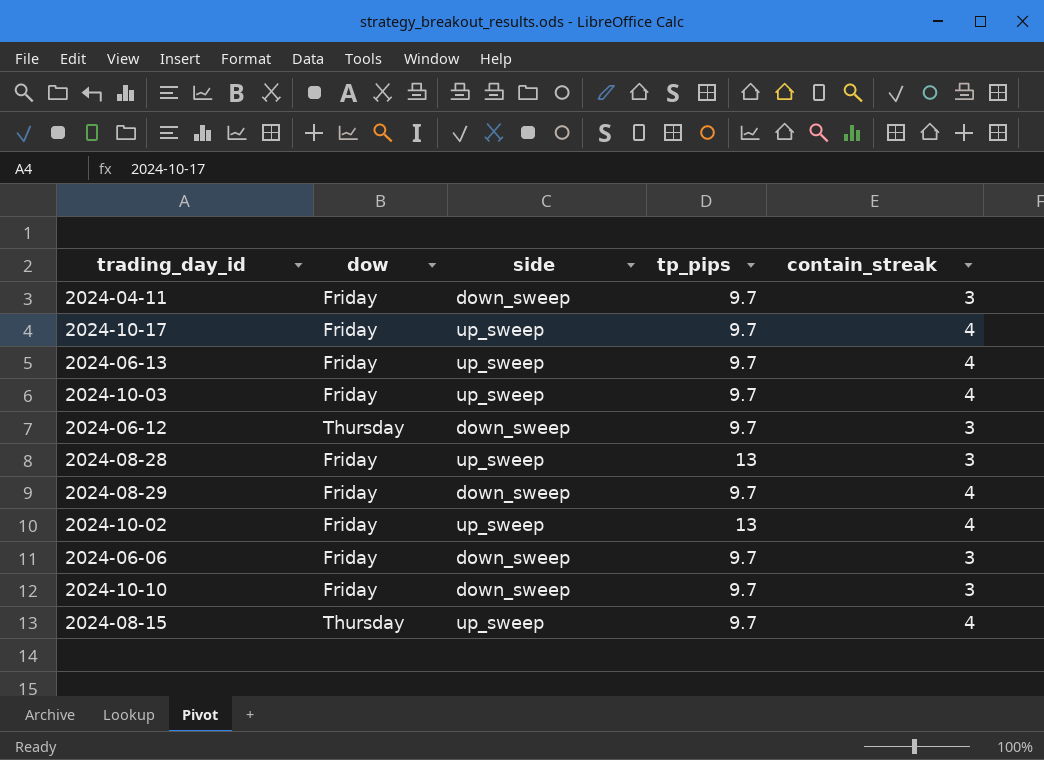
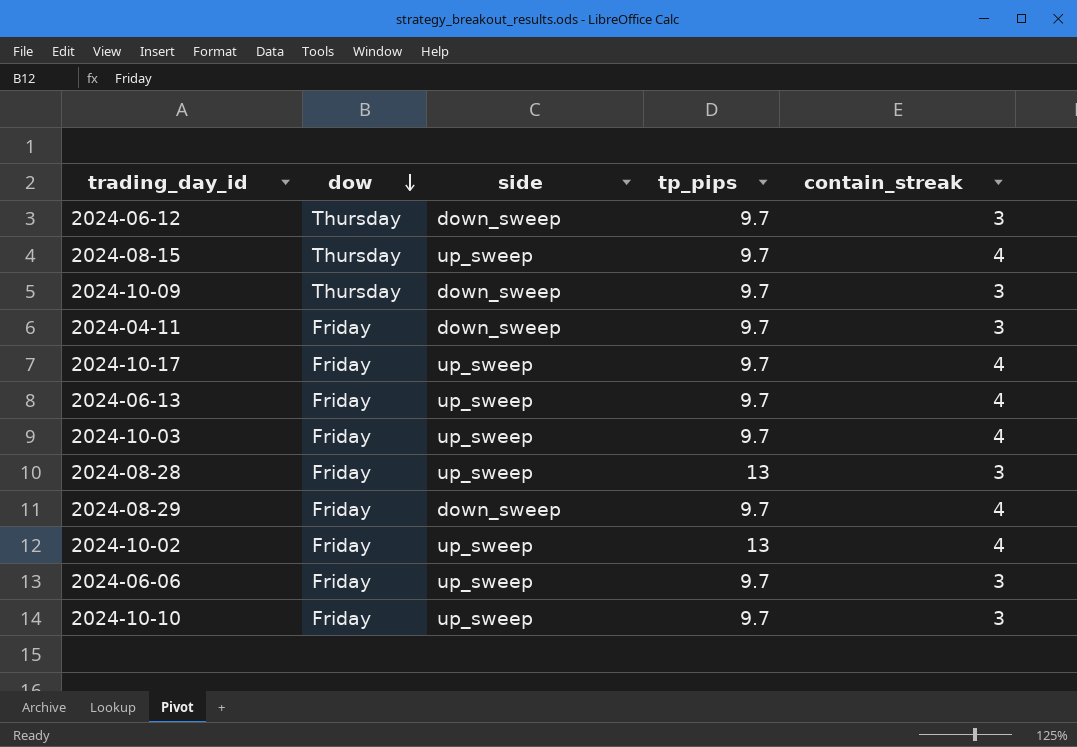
row order: none -> dow descending
row 2024-10-09: none -> Thursday | down_sweep | 9.7 | 3
2024-06-06 | side: down_sweep -> up_sweep
2024-10-10 | side: down_sweep -> up_sweep

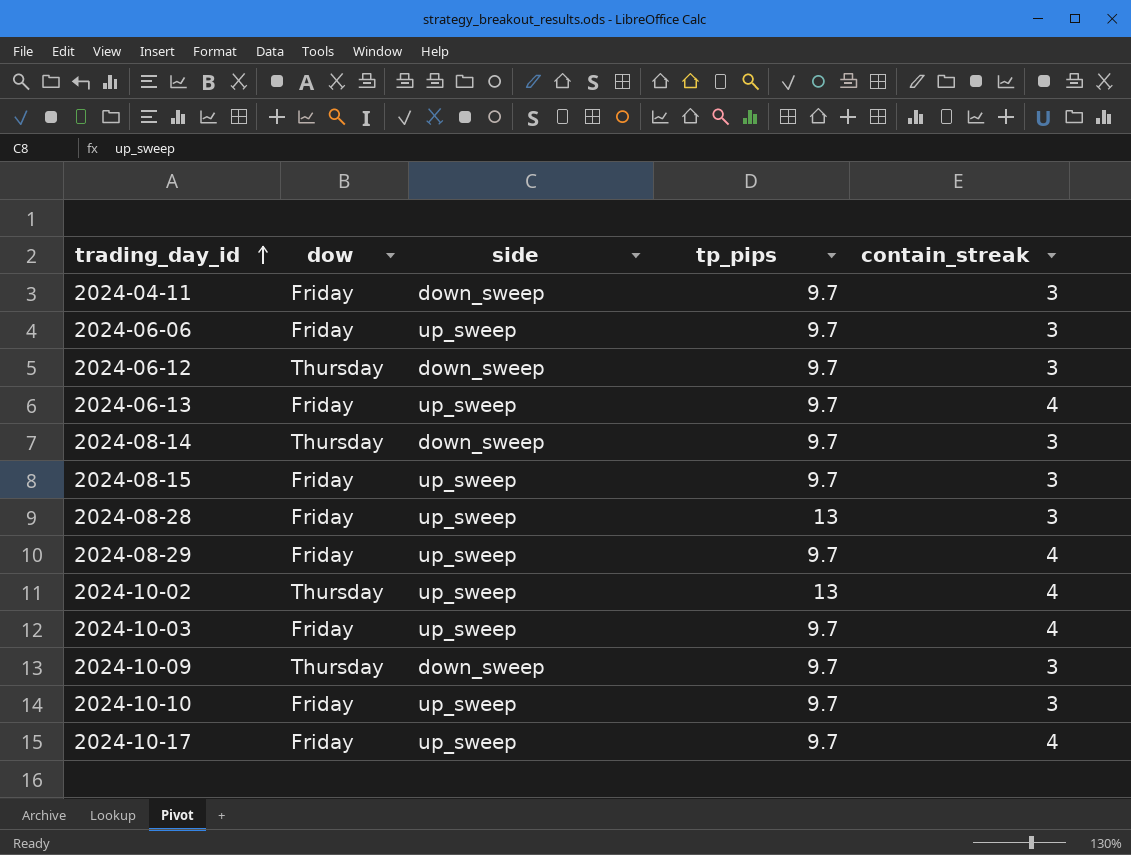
row order: dow descending -> trading_day_id ascending
row 2024-08-14: none -> Thursday | down_sweep | 9.7 | 3
2024-08-15 | dow: Thursday -> Friday
2024-08-15 | contain_streak: 4 -> 3
2024-08-29 | side: down_sweep -> up_sweep
2024-10-02 | dow: Friday -> Thursday

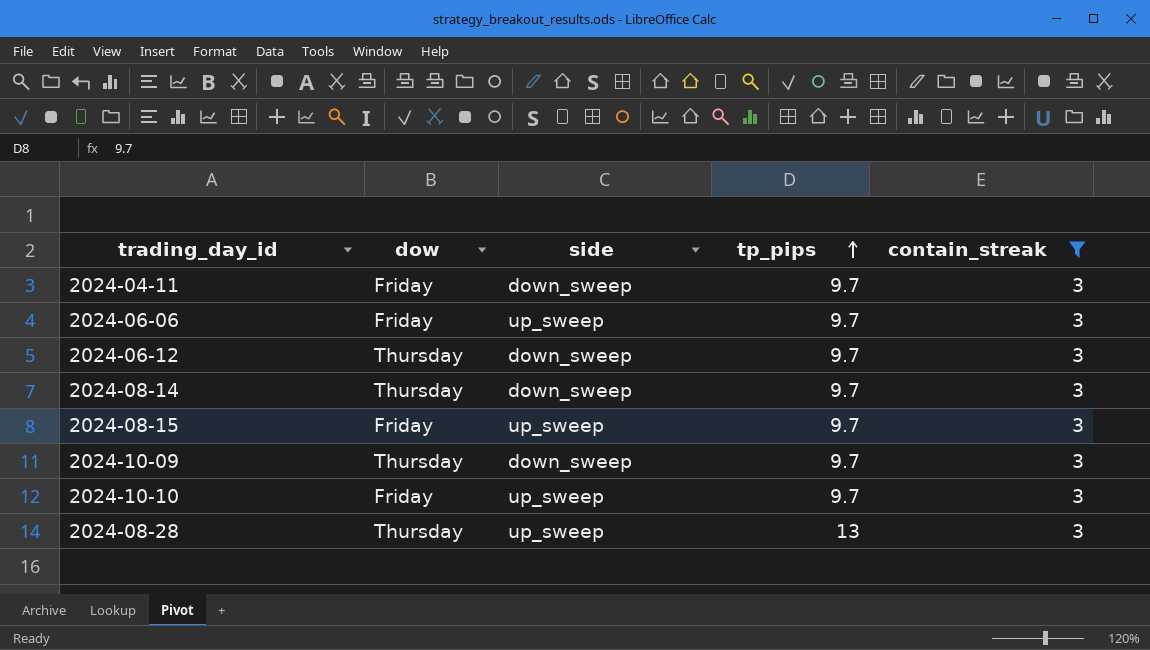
filter: none -> contain_streak = 3
row order: trading_day_id ascending -> tp_pips ascending
2024-08-28 | dow: Friday -> Thursday

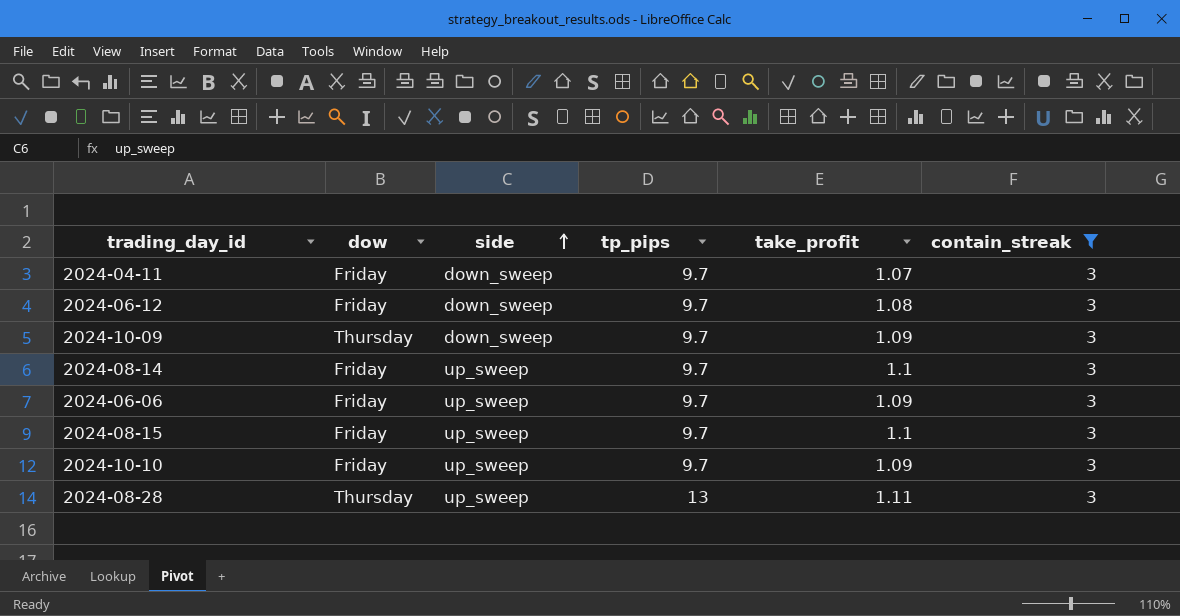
row order: tp_pips ascending -> side ascending
column take_profit | position: none -> 5
2024-06-12 | dow: Thursday -> Friday
2024-08-14 | dow: Thursday -> Friday
2024-08-14 | side: down_sweep -> up_sweep

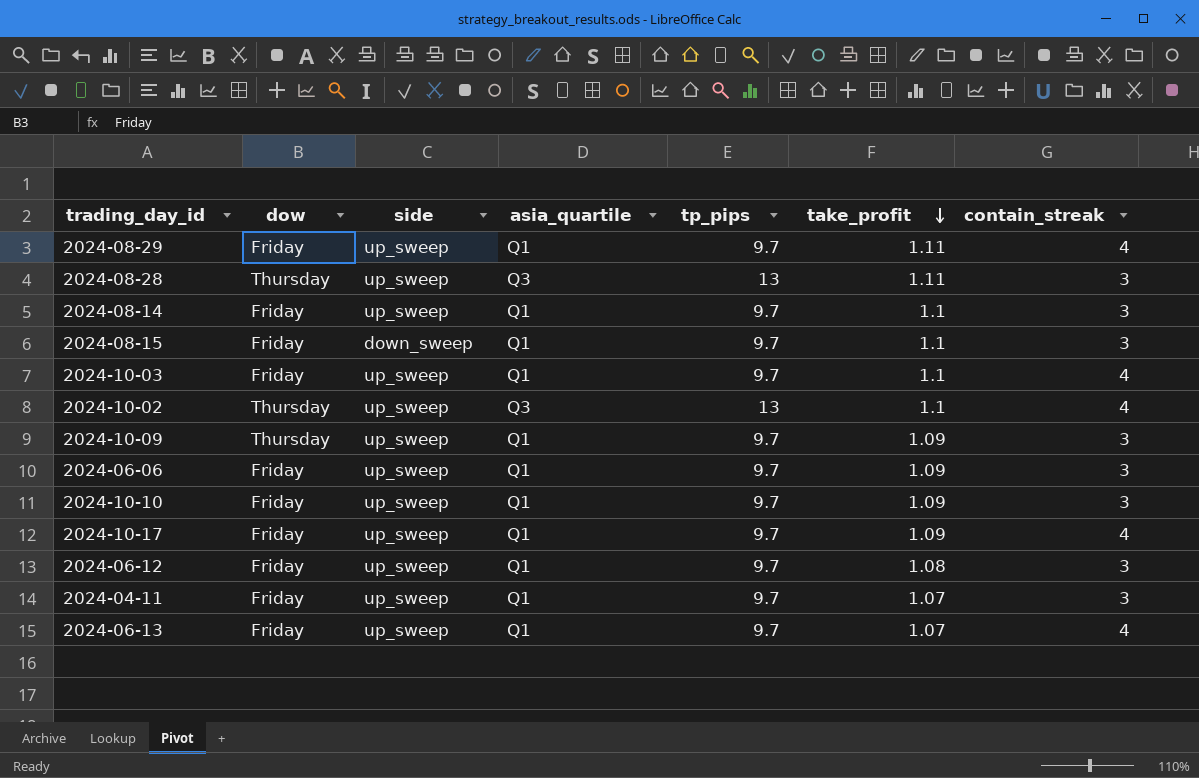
filter: contain_streak = 3 -> none
row order: side ascending -> take_profit descending
column asia_quartile | position: none -> 4
2024-08-15 | side: up_sweep -> down_sweep
2024-10-09 | side: down_sweep -> up_sweep
2024-06-12 | side: down_sweep -> up_sweep
2024-04-11 | side: down_sweep -> up_sweep

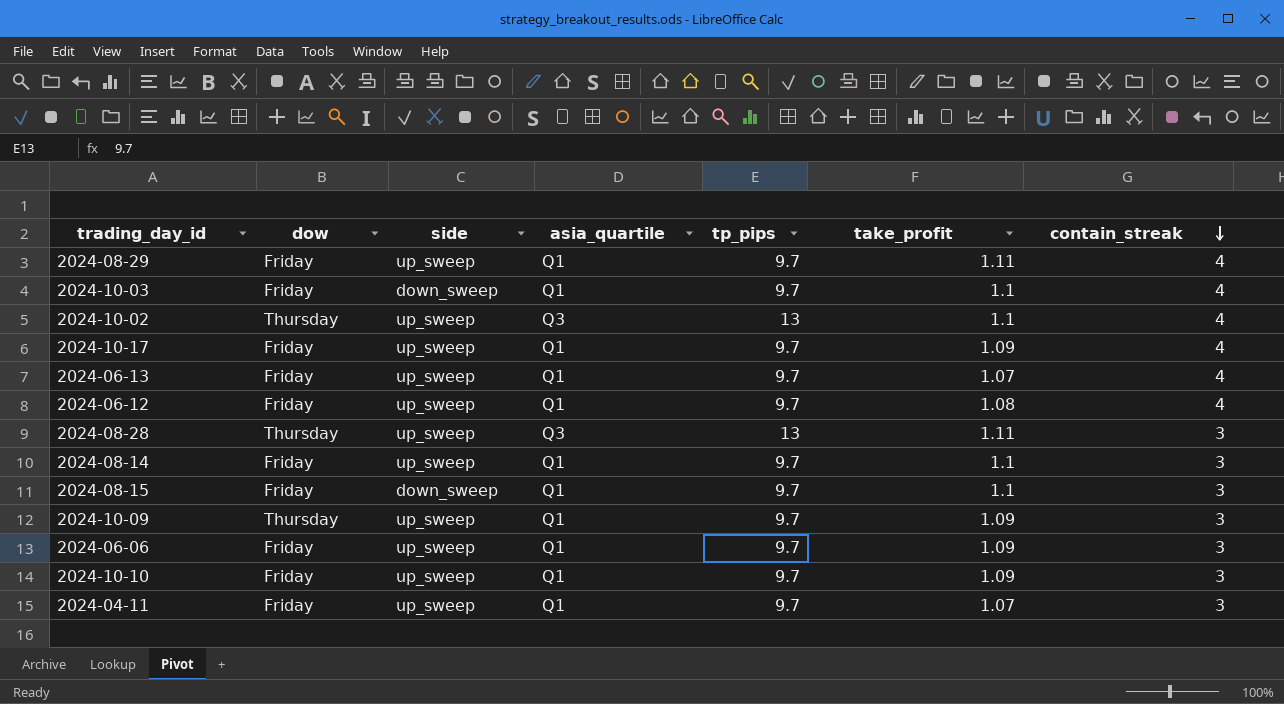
row order: take_profit descending -> contain_streak descending
2024-10-03 | side: up_sweep -> down_sweep
2024-06-12 | contain_streak: 3 -> 4

